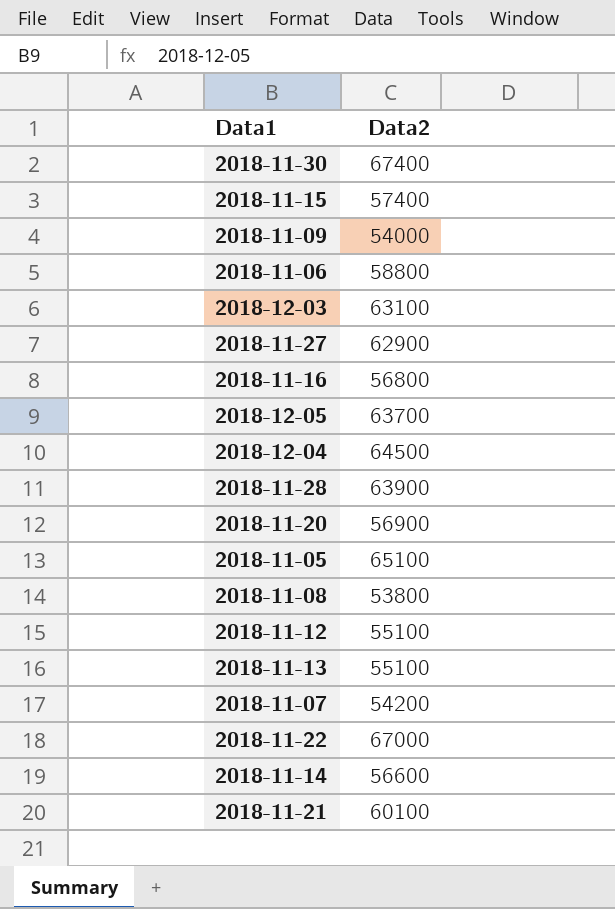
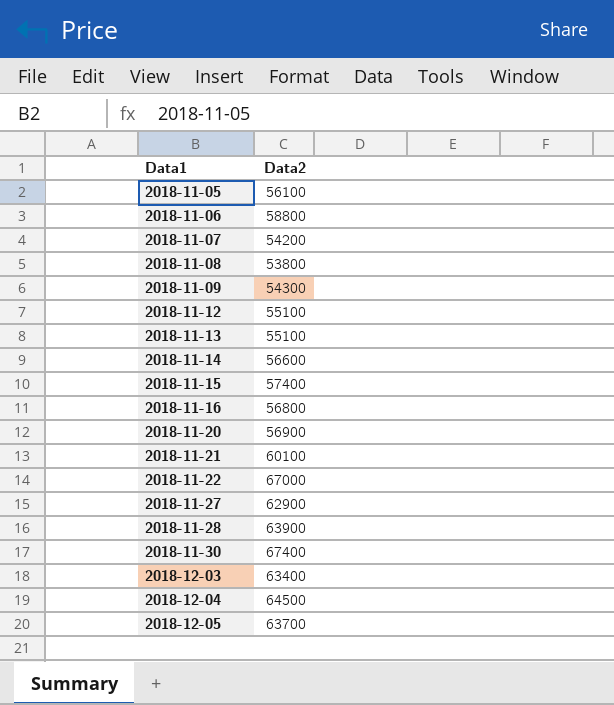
row order: none -> Data1 ascending
2018-11-05 | Data2: 65100 -> 56100
2018-11-09 | Data2: 54000 -> 54300
2018-12-03 | Data2: 63100 -> 63400

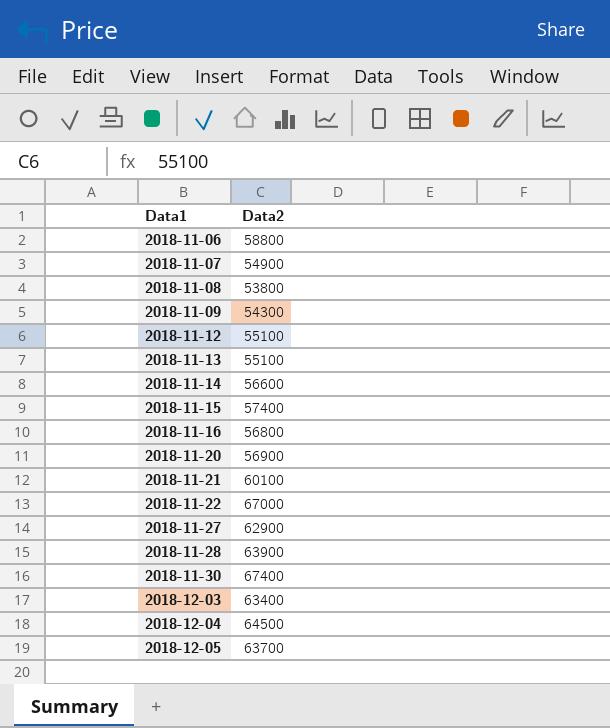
row 2018-11-05: 56100 -> none
2018-11-07 | Data2: 54200 -> 54900

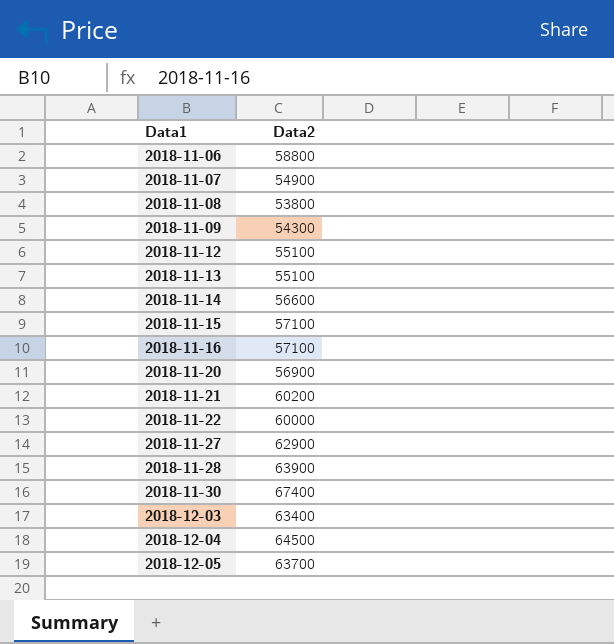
2018-11-15 | Data2: 57400 -> 57100
2018-11-16 | Data2: 56800 -> 57100
2018-11-21 | Data2: 60100 -> 60200
2018-11-22 | Data2: 67000 -> 60000

